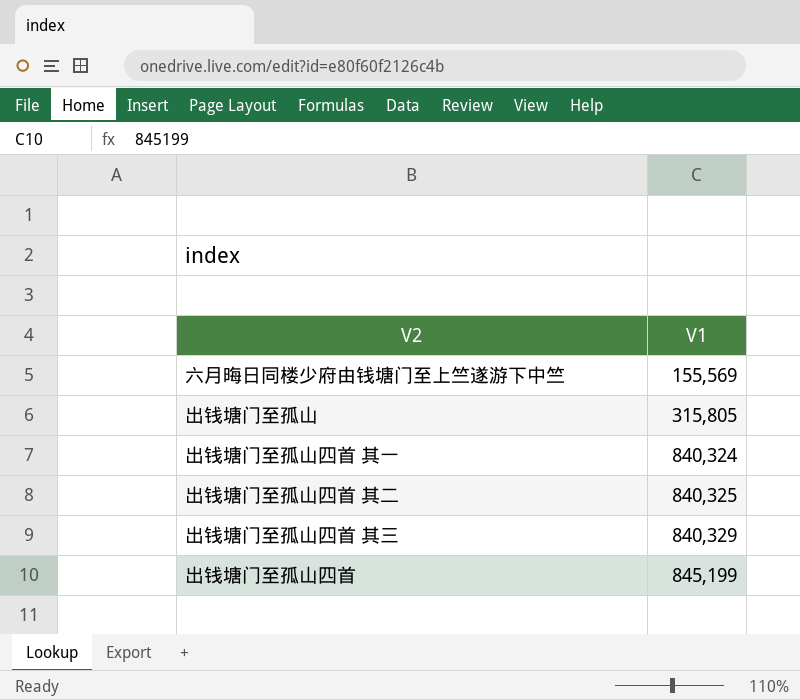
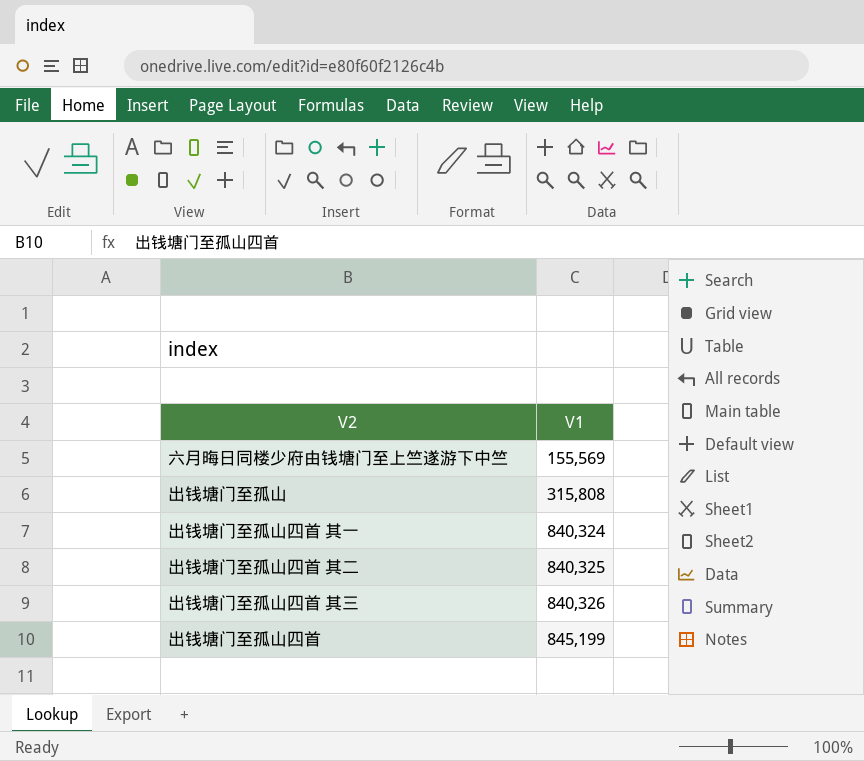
出钱塘门至孤山 | V1: 315,805 -> 315,808
出钱塘门至孤山四首 其三 | V1: 840,329 -> 840,326

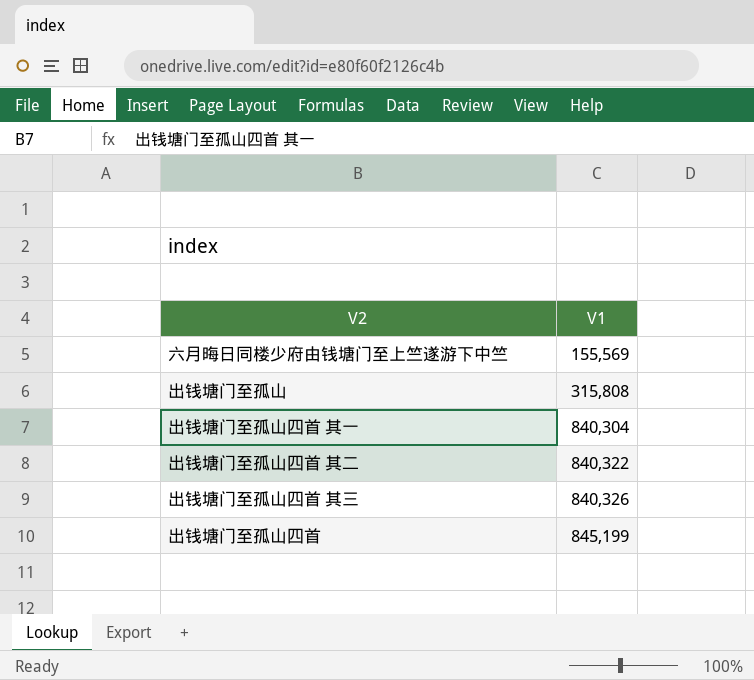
出钱塘门至孤山四首 其一 | V1: 840,324 -> 840,304
出钱塘门至孤山四首 其二 | V1: 840,325 -> 840,322

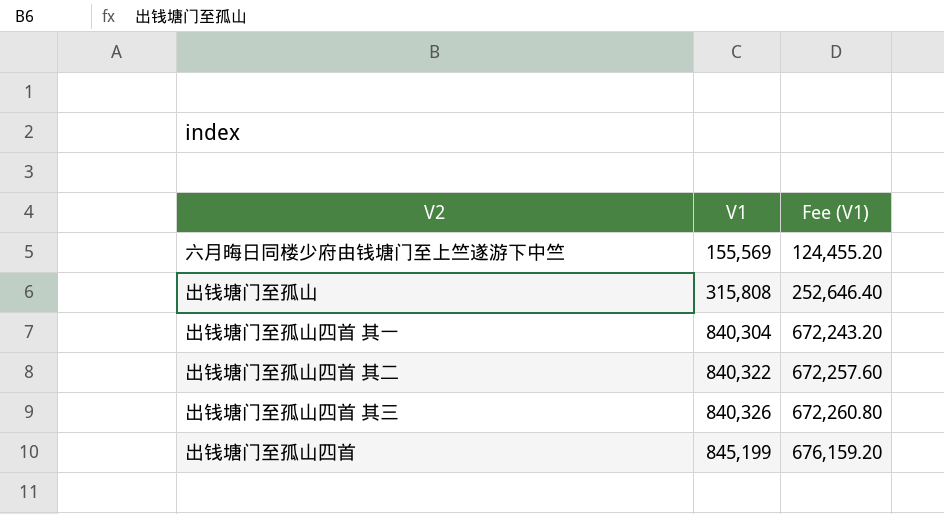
column Fee (V1) | formula: none -> [V1] * 0.8

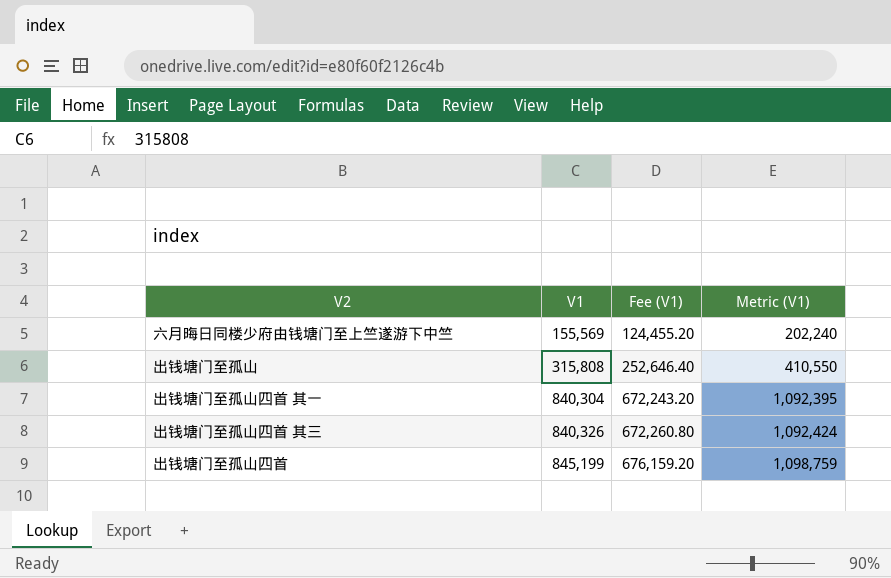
column Metric (V1) | formula: none -> [V1] * 1.3
row 出钱塘门至孤山四首 其二: 840,322 | 672,257.60 -> none

